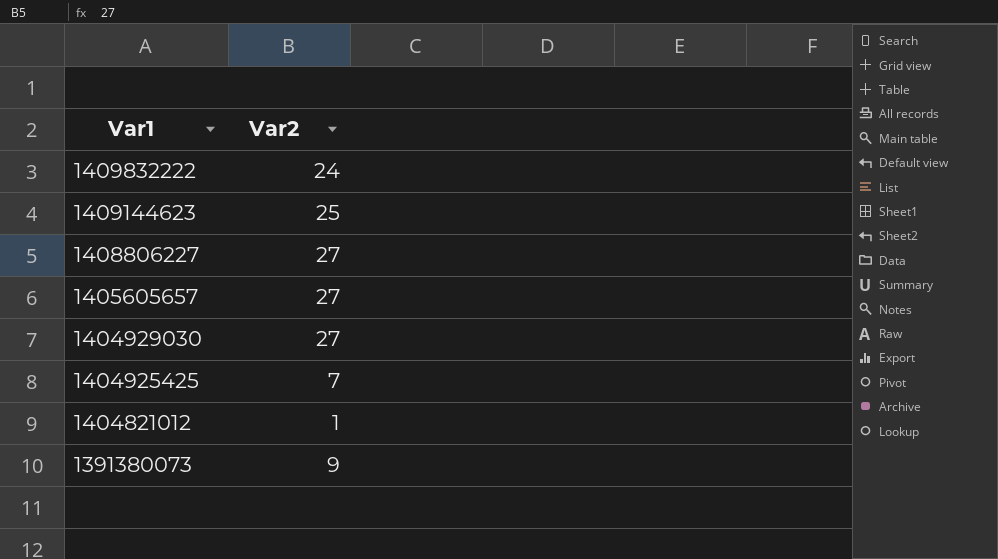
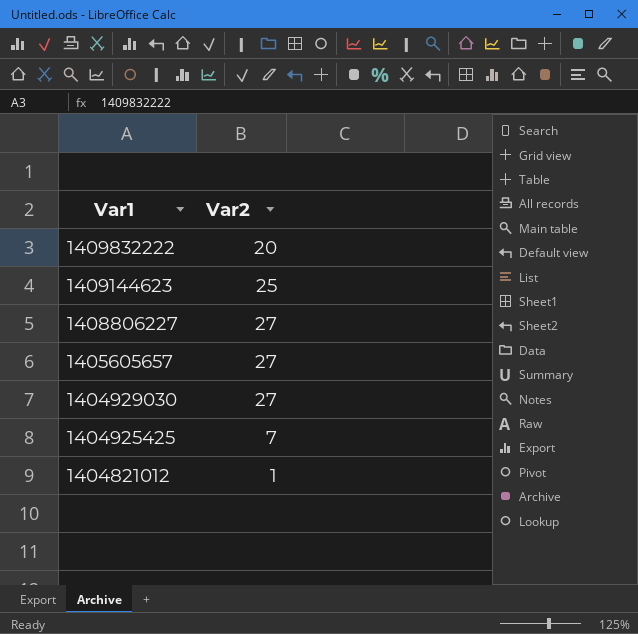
row 1391380073: 9 -> none
1409832222 | Var2: 24 -> 20

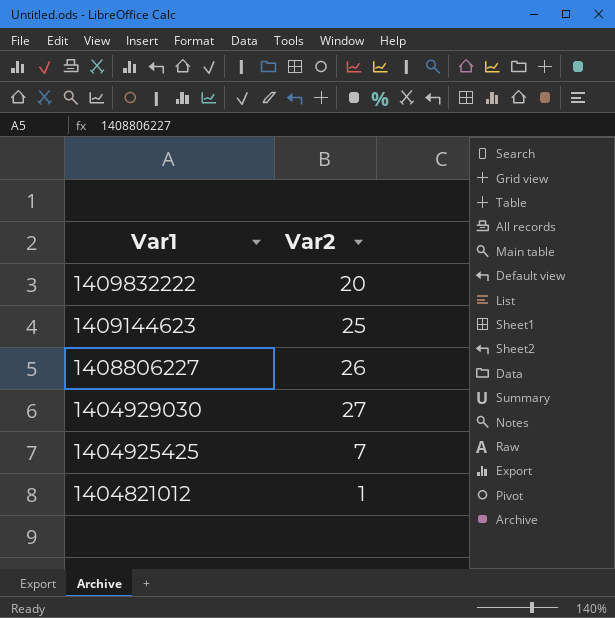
row 1405605657: 27 -> none
1408806227 | Var2: 27 -> 26

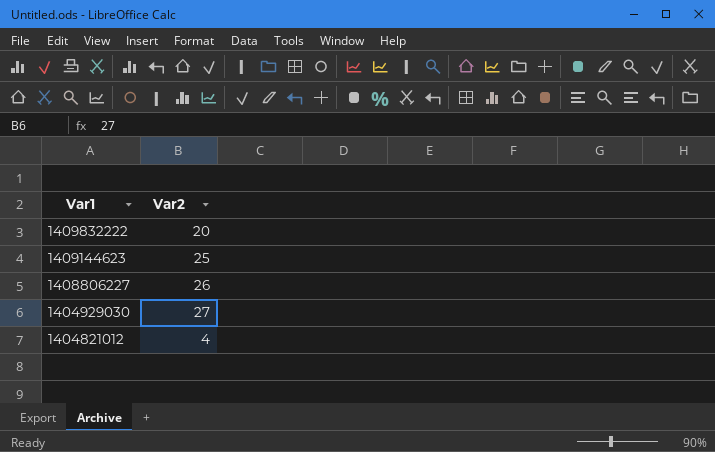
row 1404925425: 7 -> none
1404821012 | Var2: 1 -> 4

